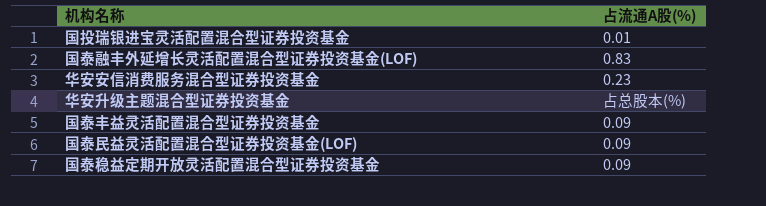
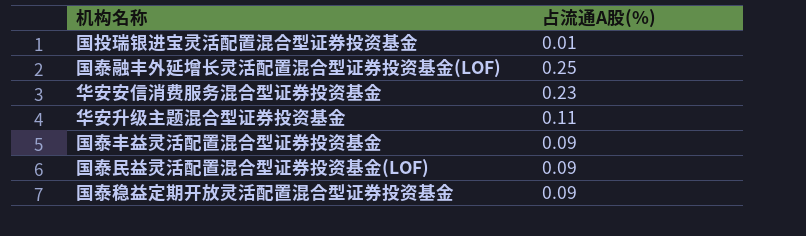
国泰融丰外延增长灵活配置混合型证券投资基金(LOF) | 占流通A股(%): 0.83 -> 0.25
华安升级主题混合型证券投资基金 | 占流通A股(%): 占总股本(%) -> 0.11

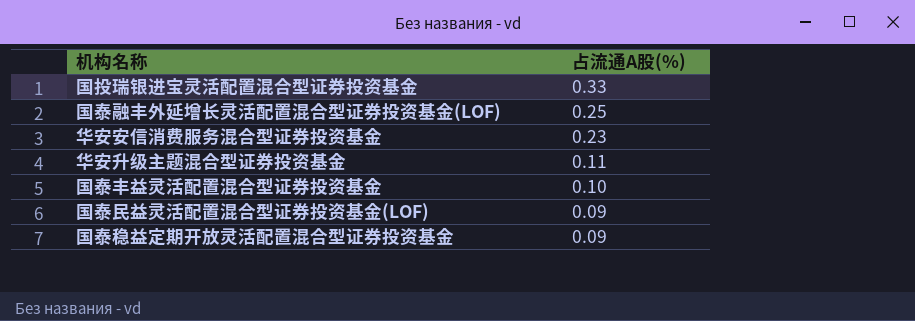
国投瑞银进宝灵活配置混合型证券投资基金 | 占流通A股(%): 0.01 -> 0.33
国泰丰益灵活配置混合型证券投资基金 | 占流通A股(%): 0.09 -> 0.10

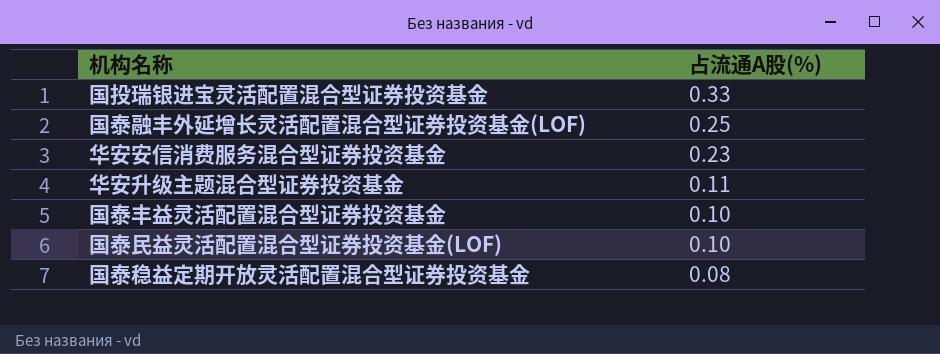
国泰民益灵活配置混合型证券投资基金(LOF) | 占流通A股(%): 0.09 -> 0.10
国泰稳益定期开放灵活配置混合型证券投资基金 | 占流通A股(%): 0.09 -> 0.08

